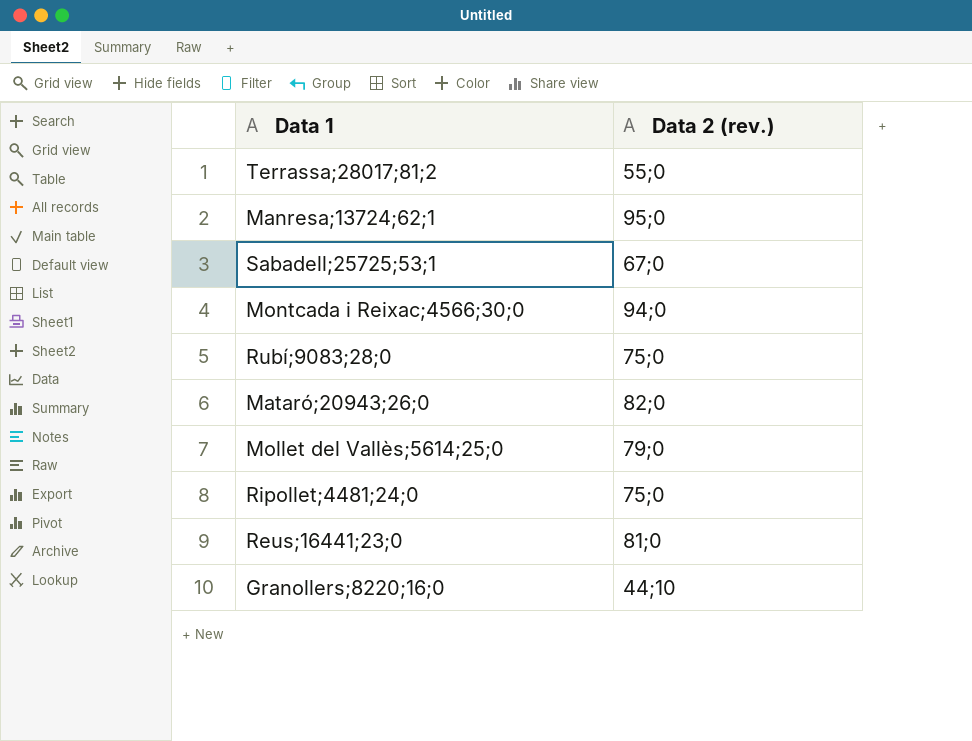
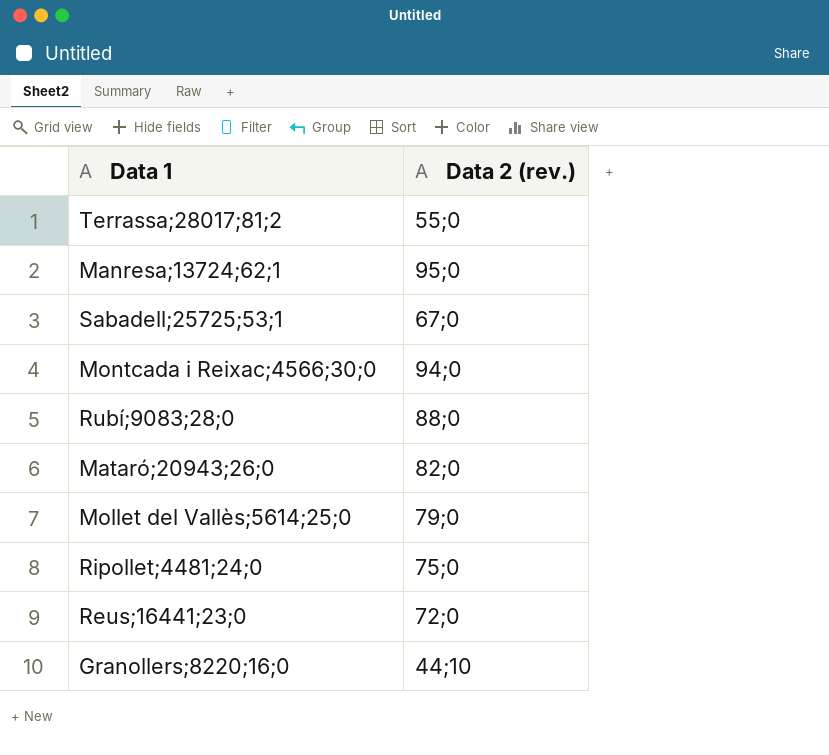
Rubí;9083;28;0 | Data 2 (rev.): 75;0 -> 88;0
Reus;16441;23;0 | Data 2 (rev.): 81;0 -> 72;0

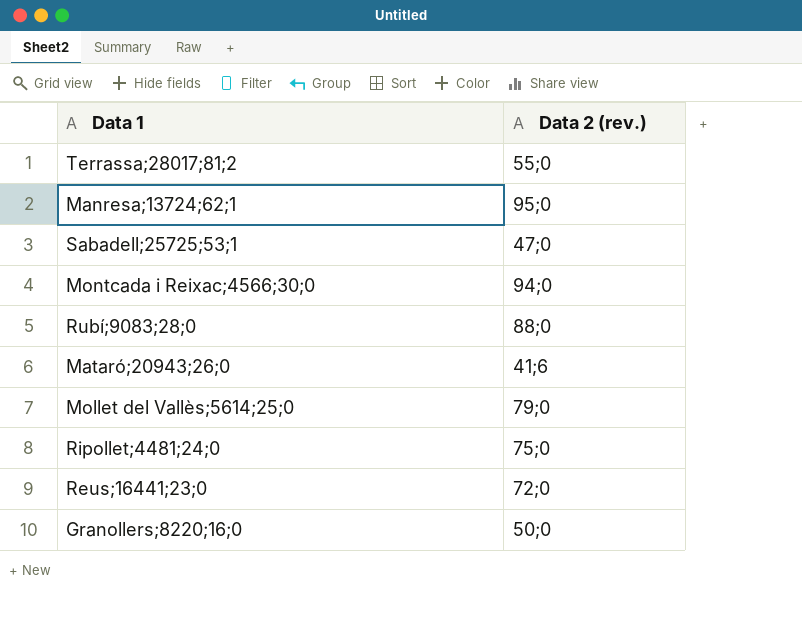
Sabadell;25725;53;1 | Data 2 (rev.): 67;0 -> 47;0
Mataró;20943;26;0 | Data 2 (rev.): 82;0 -> 41;6
Granollers;8220;16;0 | Data 2 (rev.): 44;10 -> 50;0

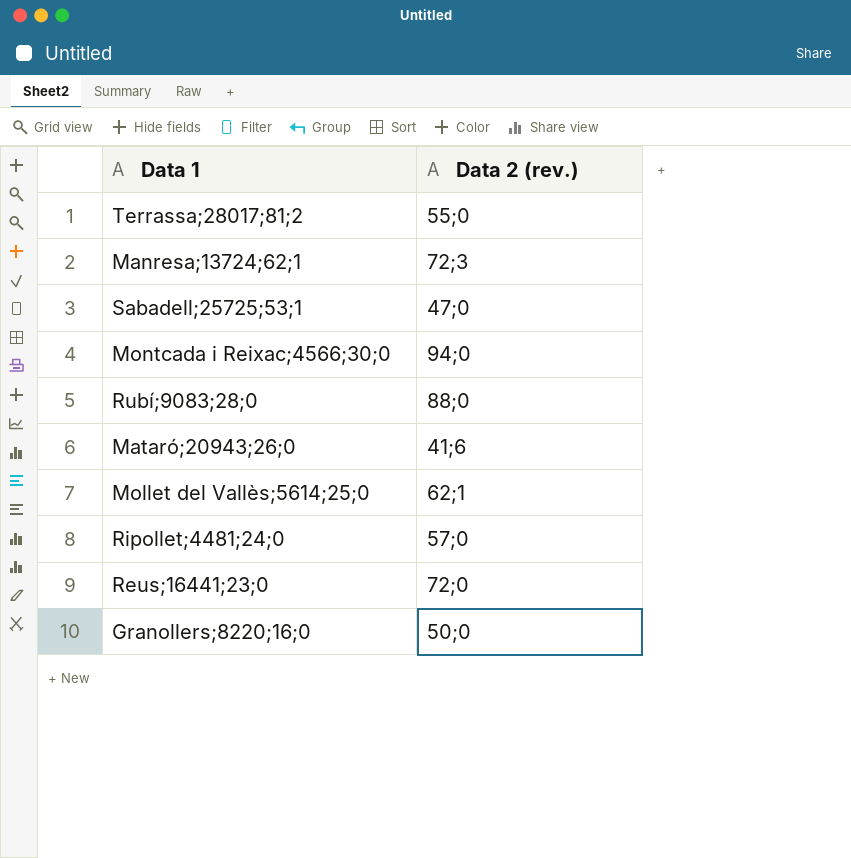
Manresa;13724;62;1 | Data 2 (rev.): 95;0 -> 72;3
Mollet del Vallès;5614;25;0 | Data 2 (rev.): 79;0 -> 62;1
Ripollet;4481;24;0 | Data 2 (rev.): 75;0 -> 57;0

